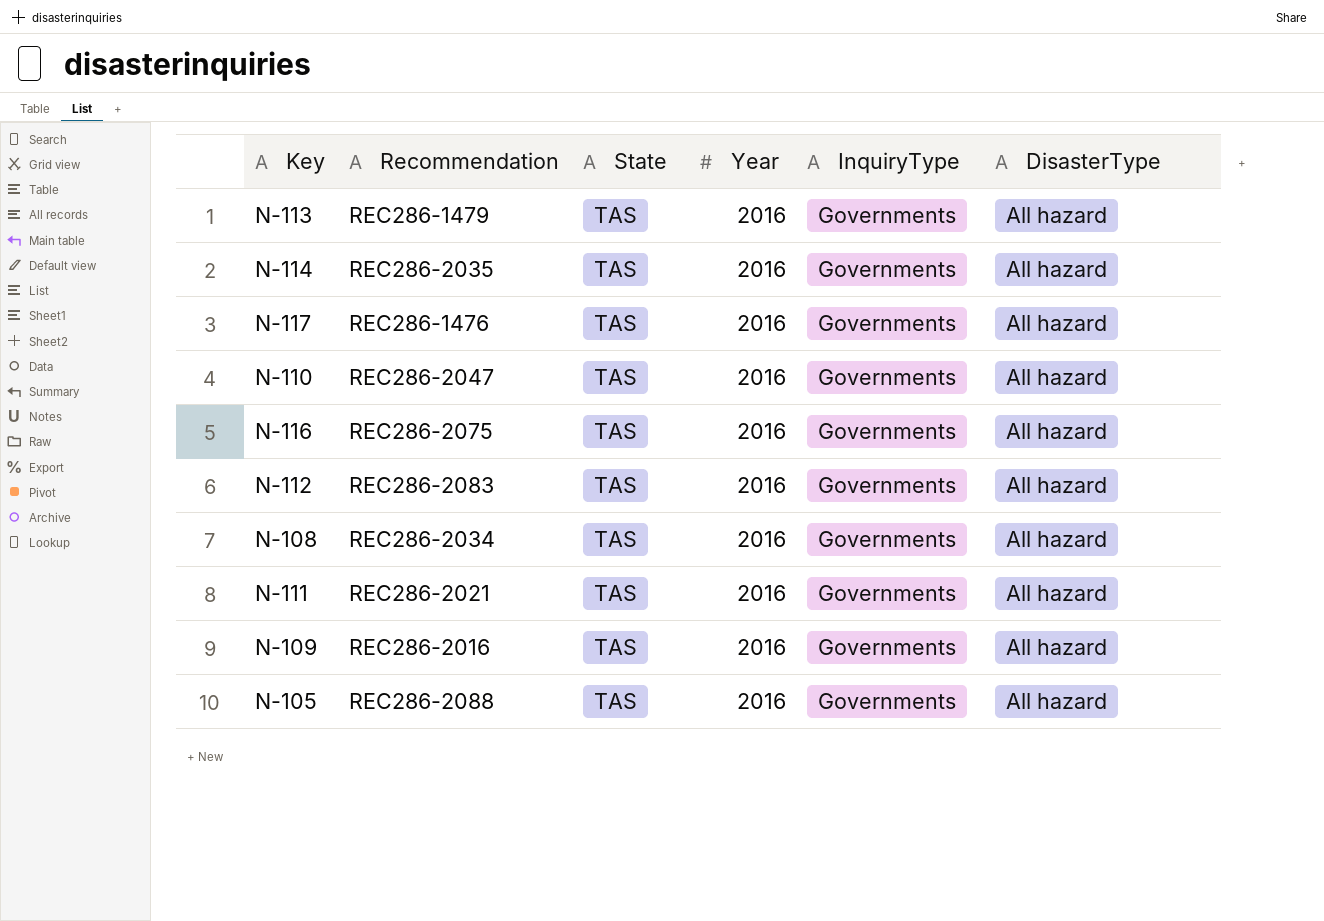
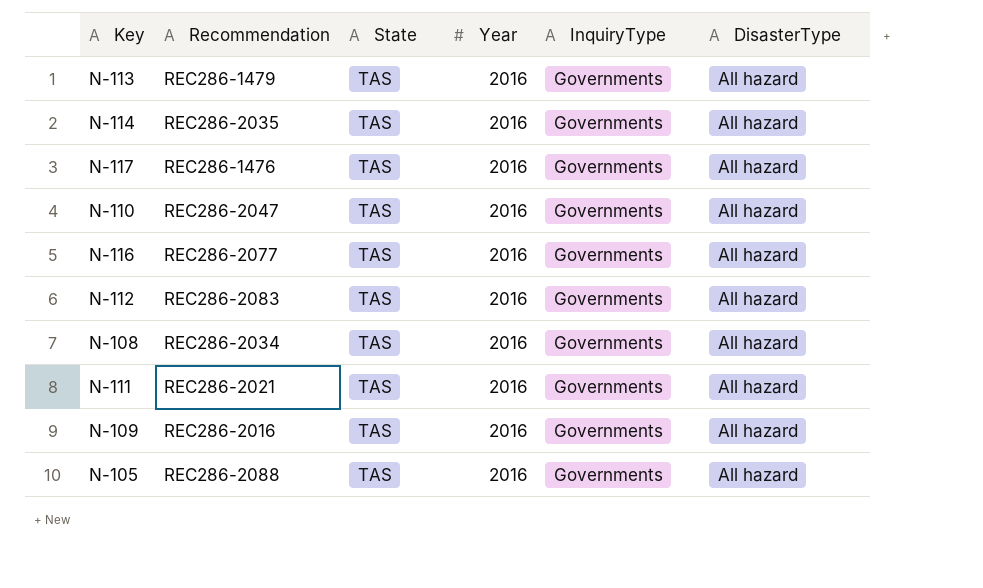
N-116 | Recommendation: REC286-2075 -> REC286-2077

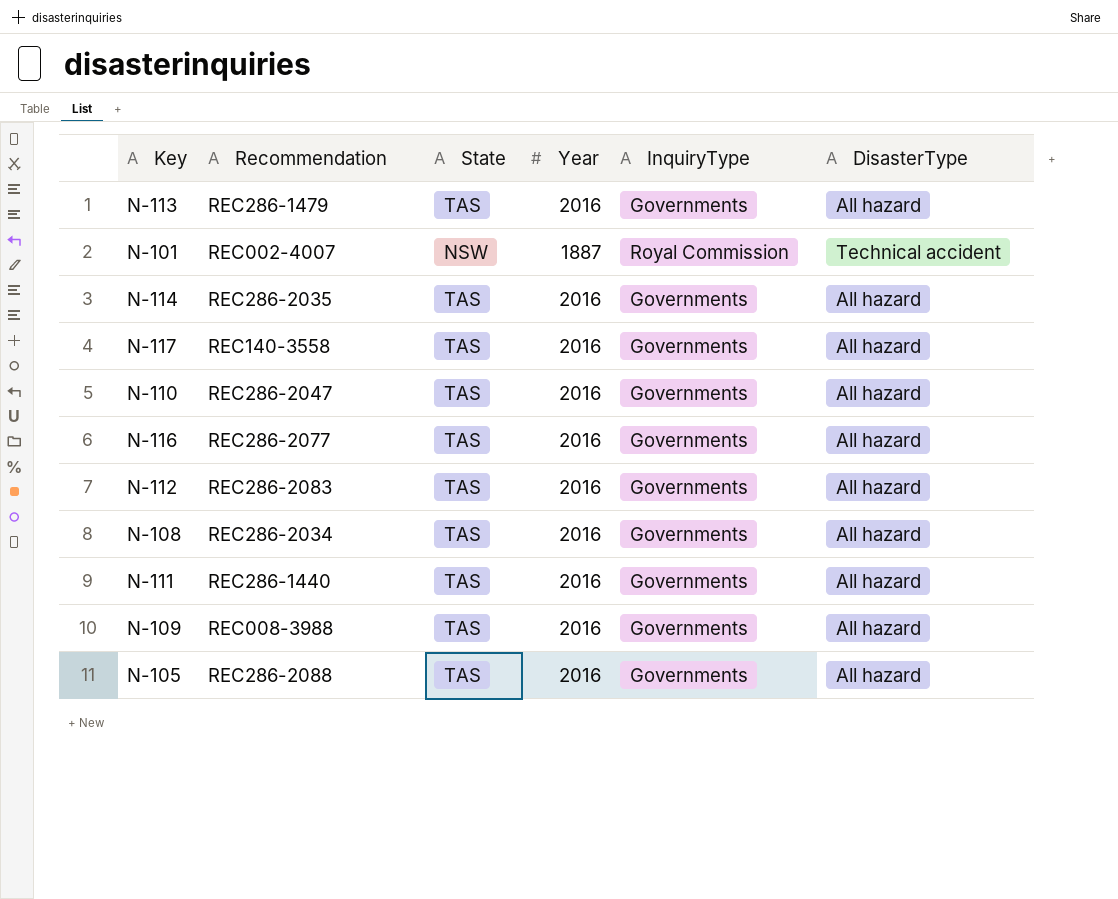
row N-101: none -> REC002-4007 | NSW | 1887 | Royal Commission | Technical accident
N-117 | Recommendation: REC286-1476 -> REC140-3558
N-111 | Recommendation: REC286-2021 -> REC286-1440
N-109 | Recommendation: REC286-2016 -> REC008-3988

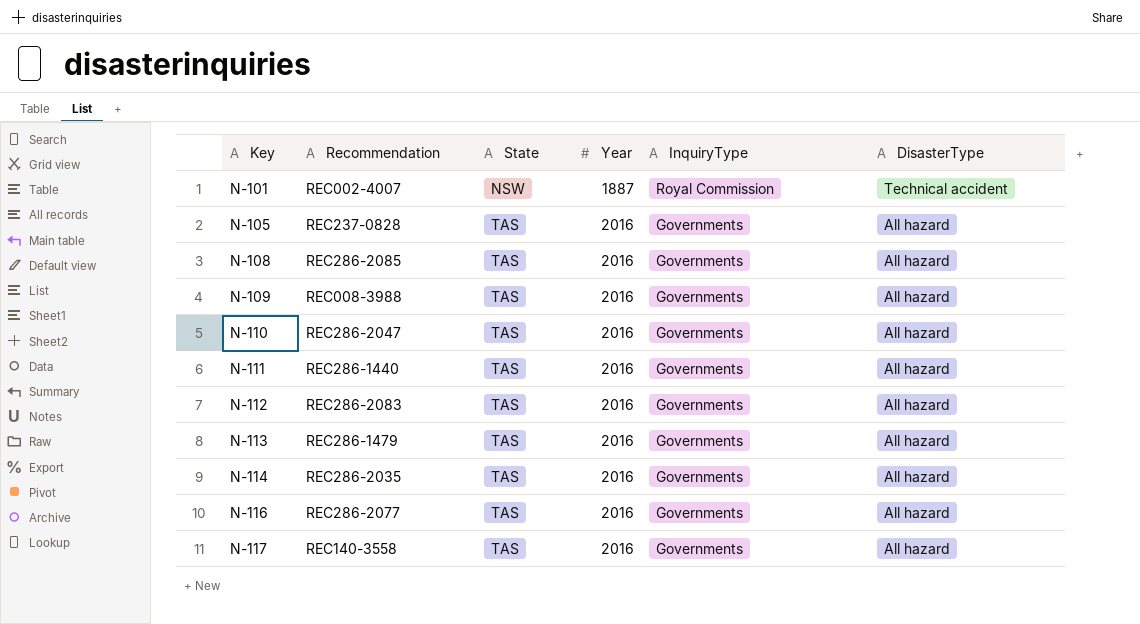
row order: none -> Key ascending
N-105 | Recommendation: REC286-2088 -> REC237-0828
N-108 | Recommendation: REC286-2034 -> REC286-2085

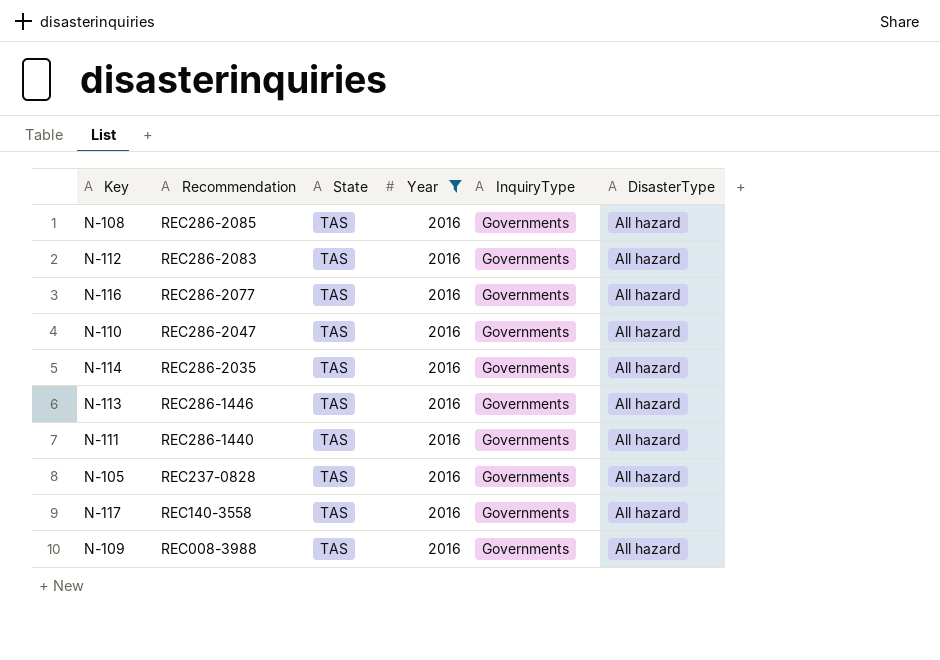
filter: none -> Year = 2016
row order: Key ascending -> Recommendation descending
N-113 | Recommendation: REC286-1479 -> REC286-1446

